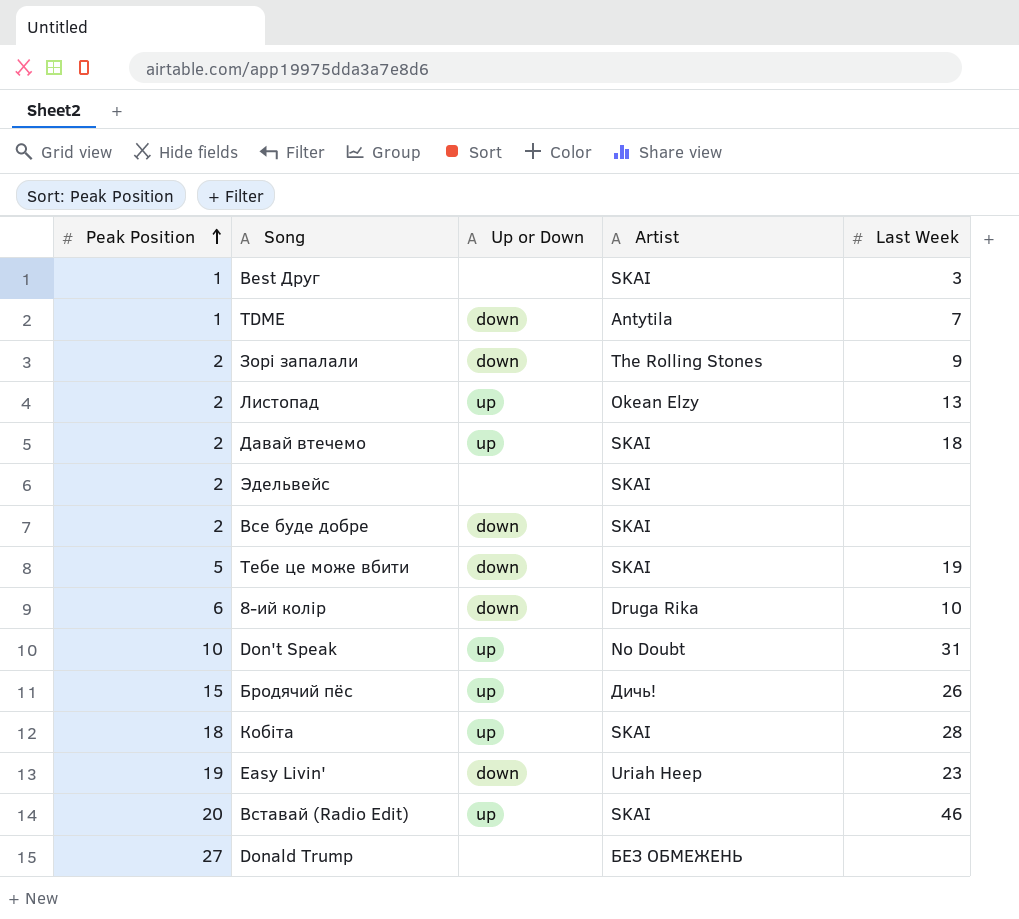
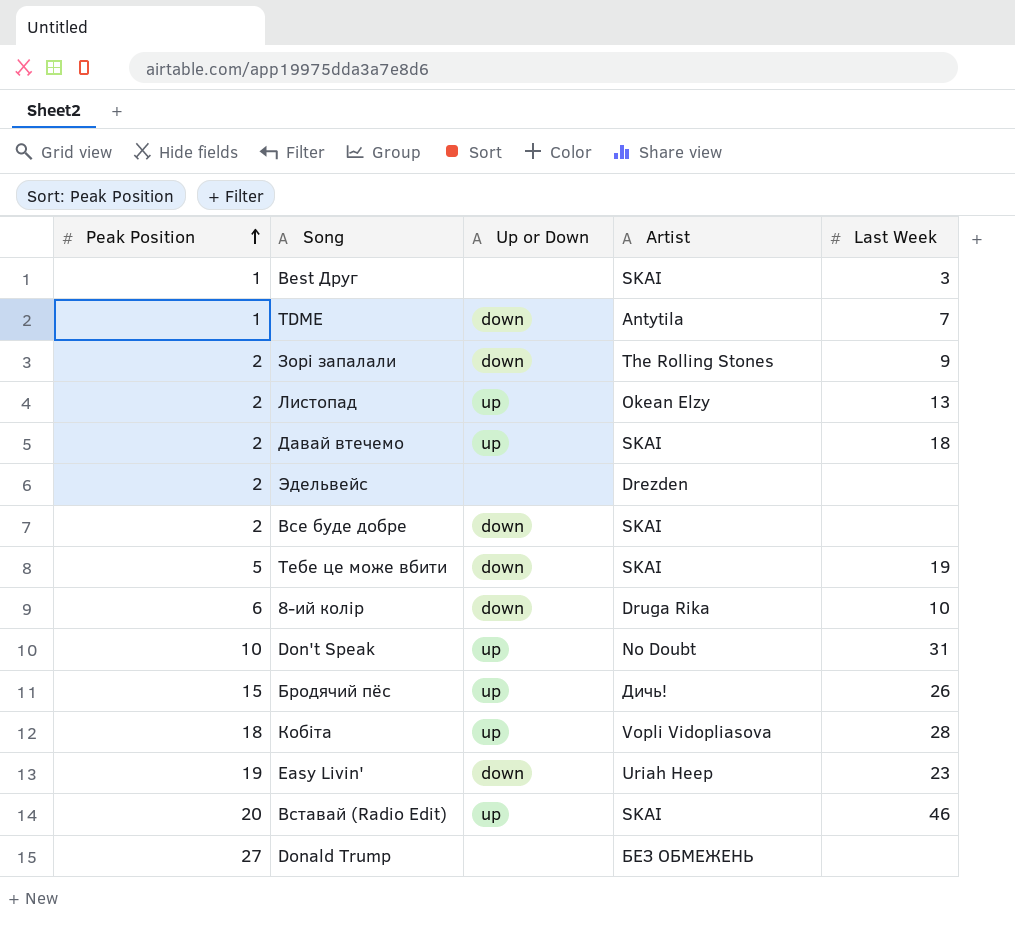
Эдельвейс | Artist: SKAI -> Drezden
Кобіта | Artist: SKAI -> Vopli Vidopliasova

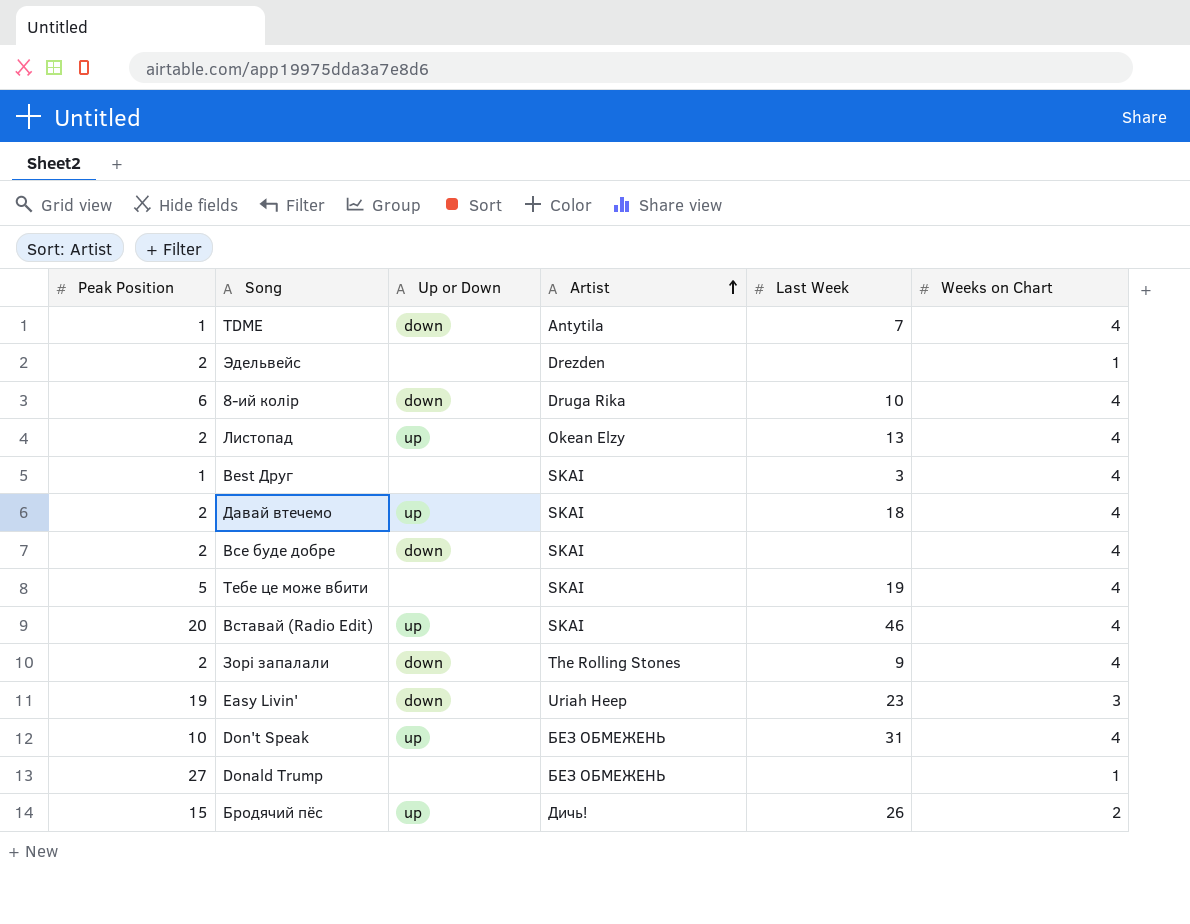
row order: Peak Position ascending -> Artist ascending
column Weeks on Chart | position: none -> 6
row Кобіта: 18 | up | Vopli Vidopliasova | 28 -> none
Тебе це може вбити | Up or Down: down -> none
Don't Speak | Artist: No Doubt -> БЕЗ ОБМЕЖЕНЬ

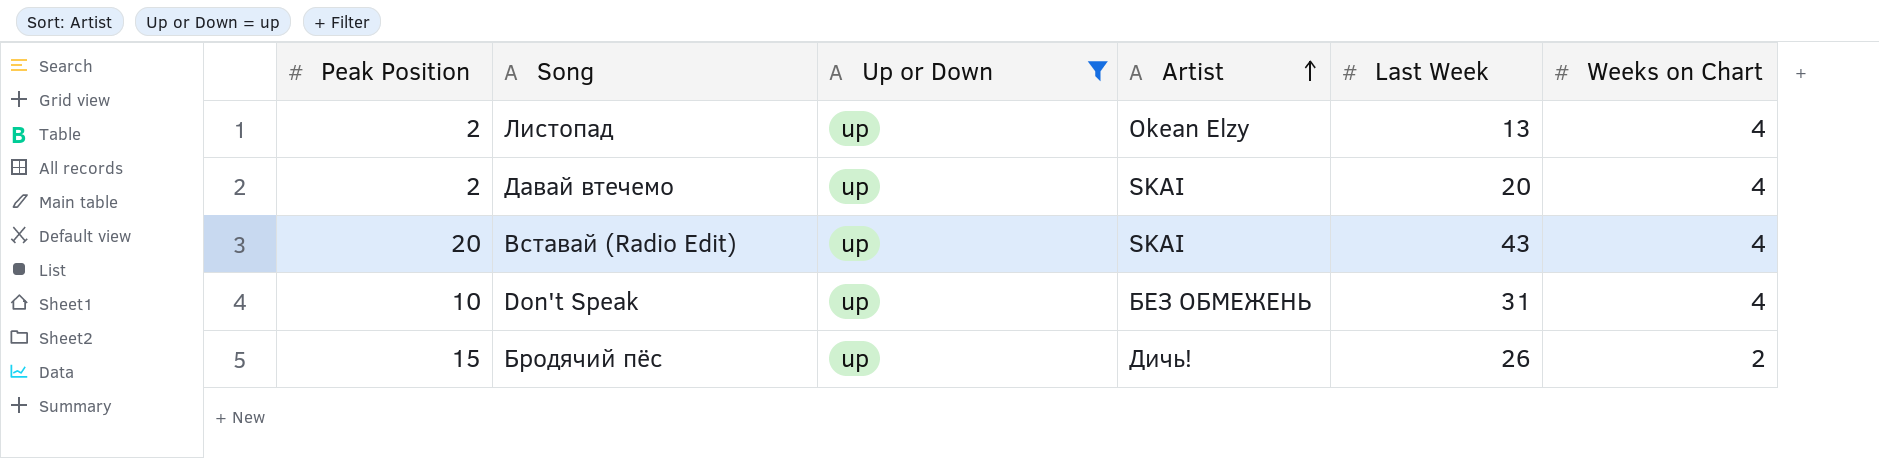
filter: none -> Up or Down = up
Давай втечемо | Last Week: 18 -> 20
Вставай (Radio Edit) | Last Week: 46 -> 43

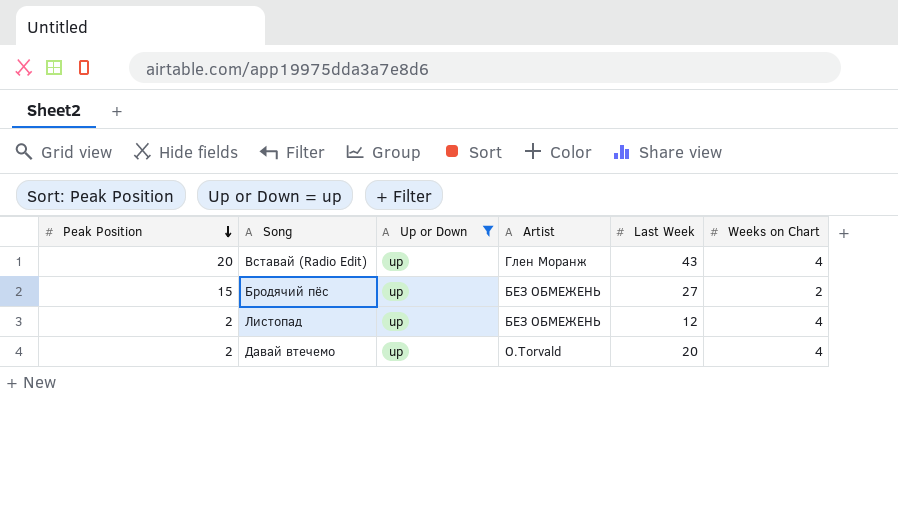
row order: Artist ascending -> Peak Position descending
row Don't Speak: 10 | up | БЕЗ ОБМЕЖЕНЬ | 31 | 4 -> none
Вставай (Radio Edit) | Artist: SKAI -> Глен Моранж
Бродячий пёс | Artist: Дичь! -> БЕЗ ОБМЕЖЕНЬ
Бродячий пёс | Last Week: 26 -> 27
Листопад | Artist: Okean Elzy -> БЕЗ ОБМЕЖЕНЬ
Листопад | Last Week: 13 -> 12
Давай втечемо | Artist: SKAI -> O.Torvald

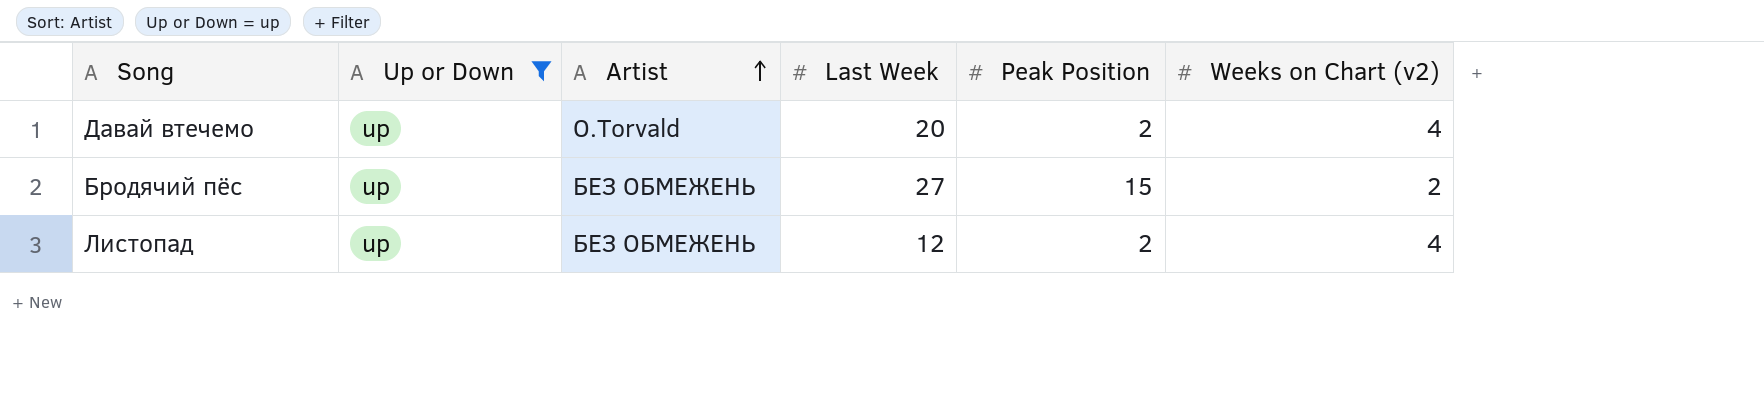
row order: Peak Position descending -> Artist ascending
column Peak Position | position: 1 -> 5
column name: Weeks on Chart -> Weeks on Chart (v2)
row Вставай (Radio Edit): 20 | up | Глен Моранж | 43 | 4 -> none

